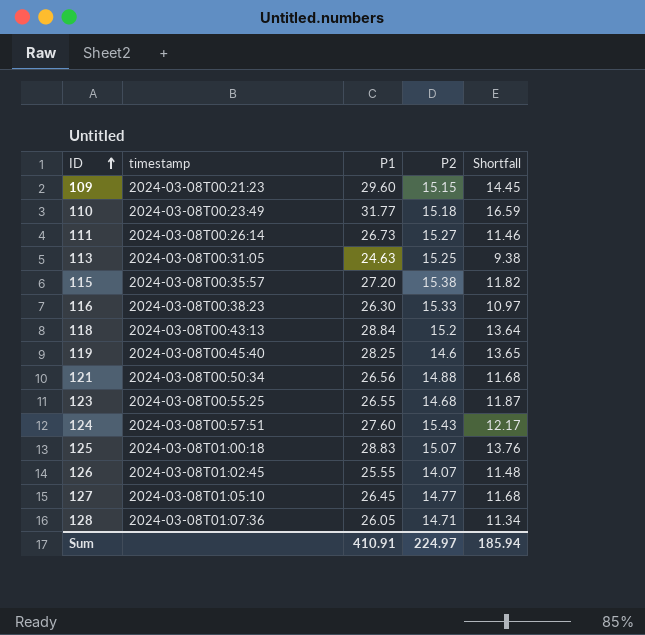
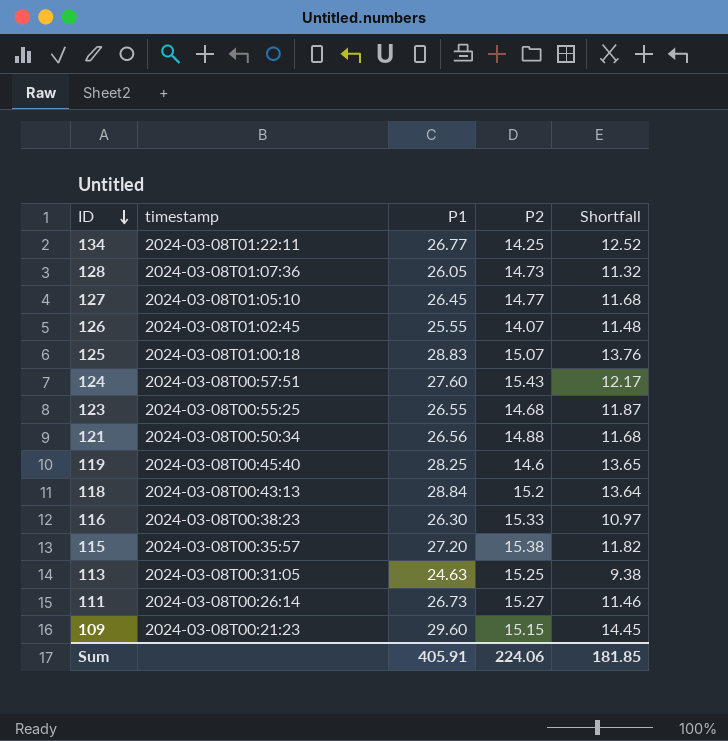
row order: ID ascending -> ID descending
row 110: 2024-03-08T00:23:49 | 31.77 | 15.18 | 16.59 -> none
row 134: none -> 2024-03-08T01:22:11 | 26.77 | 14.25 | 12.52
128 | P2: 14.71 -> 14.73
128 | Shortfall: 11.34 -> 11.32
Sum | P1: 410.91 -> 405.91
Sum | P2: 224.97 -> 224.06
Sum | Shortfall: 185.94 -> 181.85

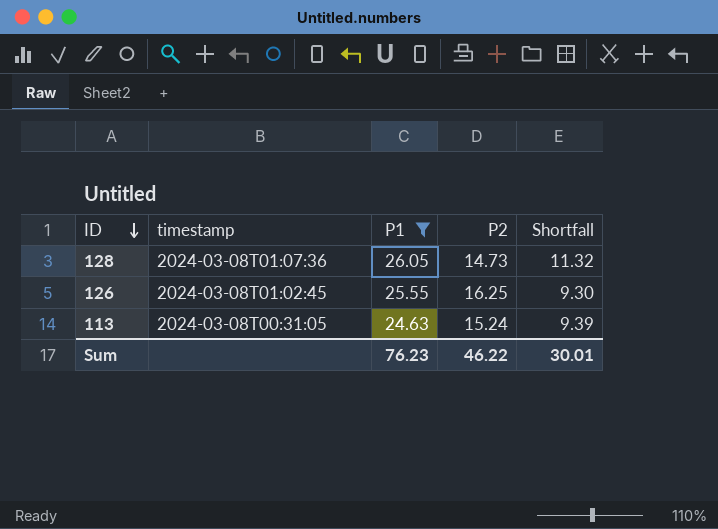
filter: none -> P1 <= 26.05
126 | P2: 14.07 -> 16.25
126 | Shortfall: 11.48 -> 9.30
113 | P2: 15.25 -> 15.24
113 | Shortfall: 9.38 -> 9.39
Sum | P1: 405.91 -> 76.23
Sum | P2: 224.06 -> 46.22
Sum | Shortfall: 181.85 -> 30.01

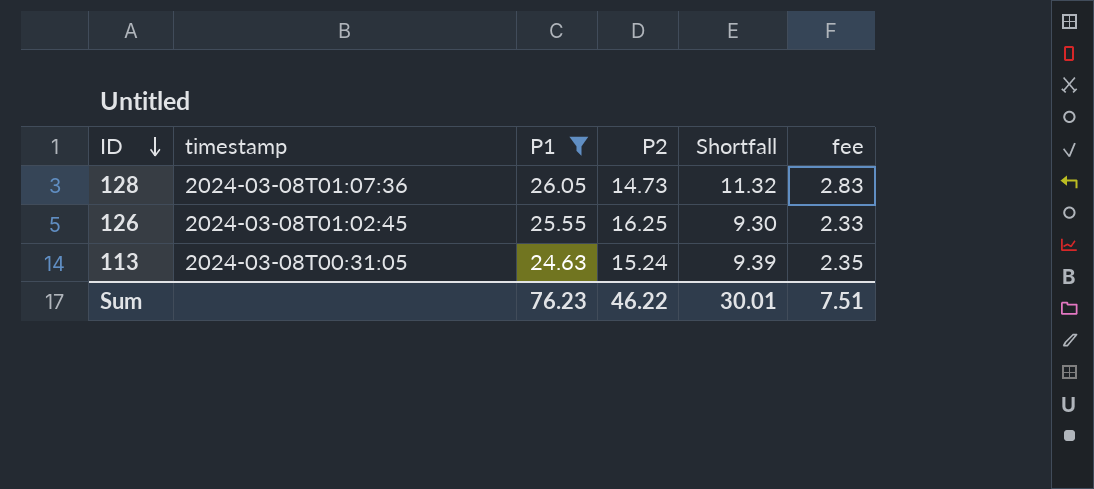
column fee | formula: none -> [Shortfall] * 0.25

